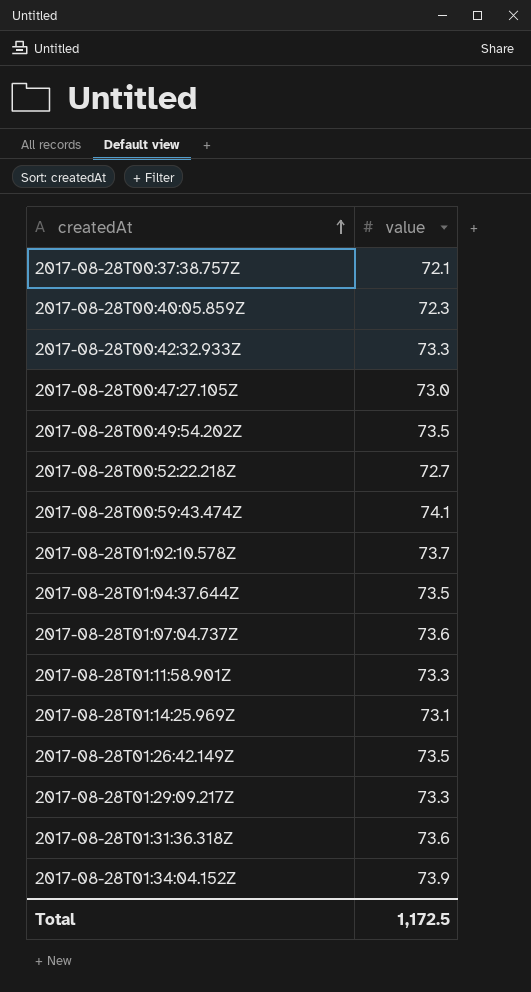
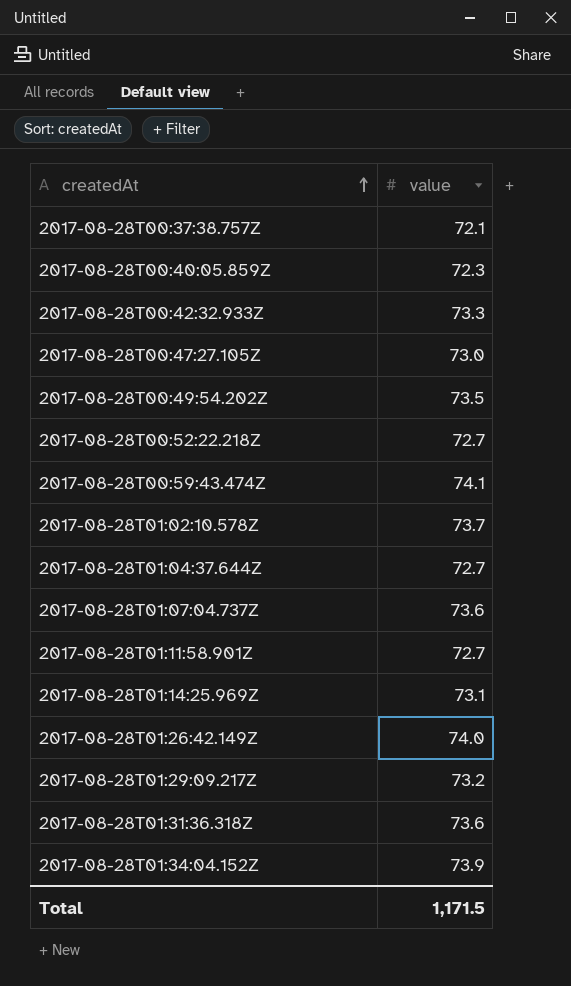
2017-08-28T01:04:37.644Z | value: 73.5 -> 72.7
2017-08-28T01:11:58.901Z | value: 73.3 -> 72.7
2017-08-28T01:26:42.149Z | value: 73.5 -> 74.0
2017-08-28T01:29:09.217Z | value: 73.3 -> 73.2
Total | value: 1,172.5 -> 1,171.5

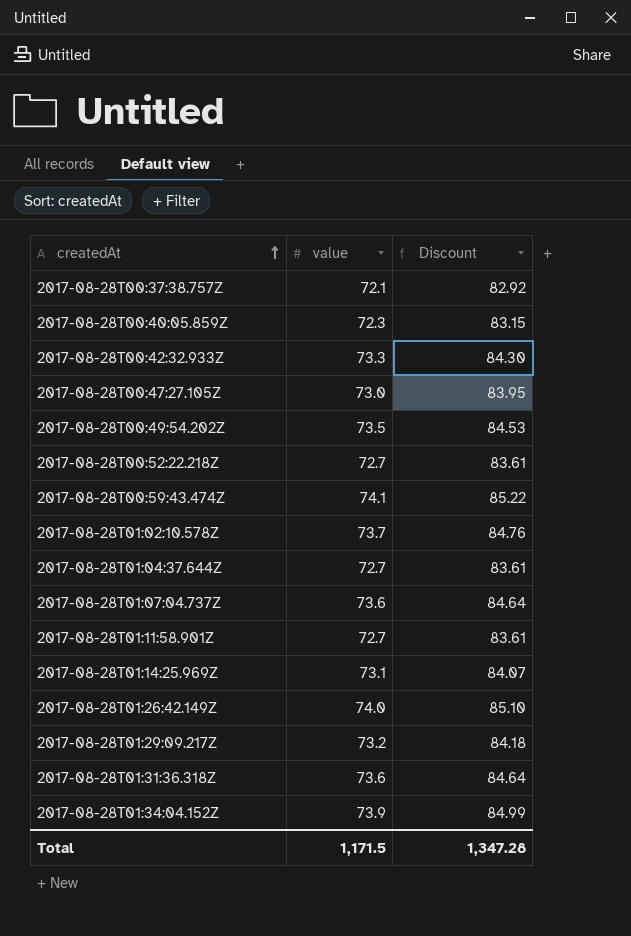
column Discount | formula: none -> [value] * 1.15

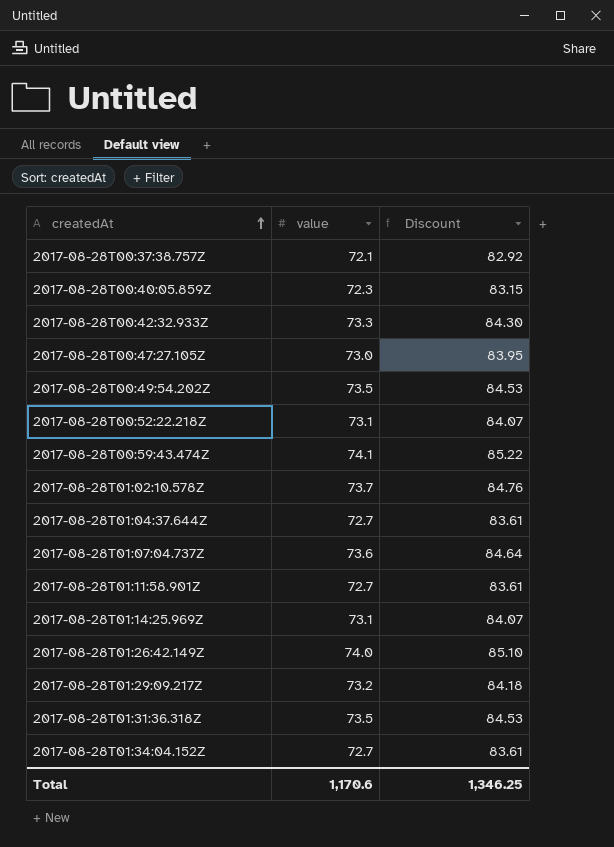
2017-08-28T00:52:22.218Z | value: 72.7 -> 73.1
2017-08-28T00:52:22.218Z | Discount: 83.61 -> 84.07
2017-08-28T01:31:36.318Z | value: 73.6 -> 73.5
2017-08-28T01:31:36.318Z | Discount: 84.64 -> 84.53
2017-08-28T01:34:04.152Z | value: 73.9 -> 72.7
2017-08-28T01:34:04.152Z | Discount: 84.99 -> 83.61
Total | value: 1,171.5 -> 1,170.6
Total | Discount: 1,347.28 -> 1,346.25

